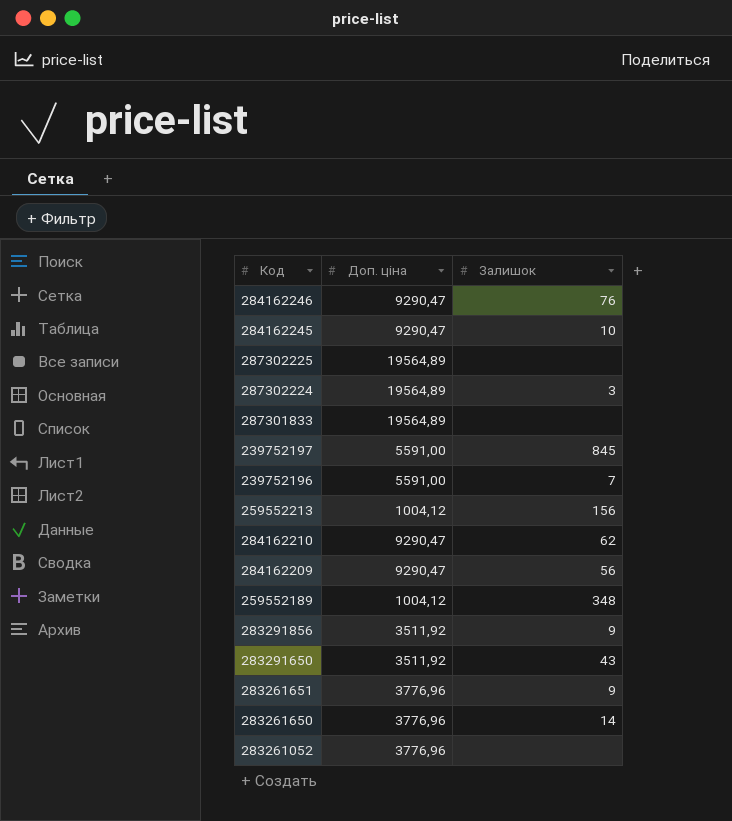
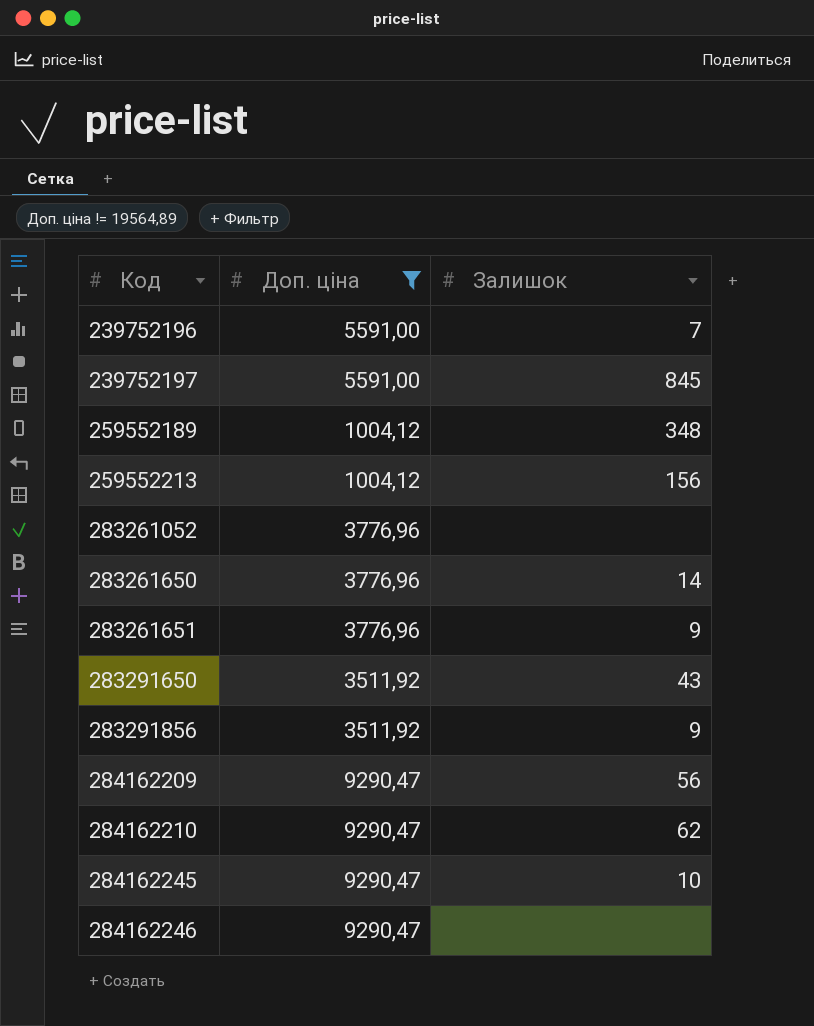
filter: none -> Доп. ціна != 19564,89
row order: none -> Код ascending
284162246 | Залишок: 76 -> none

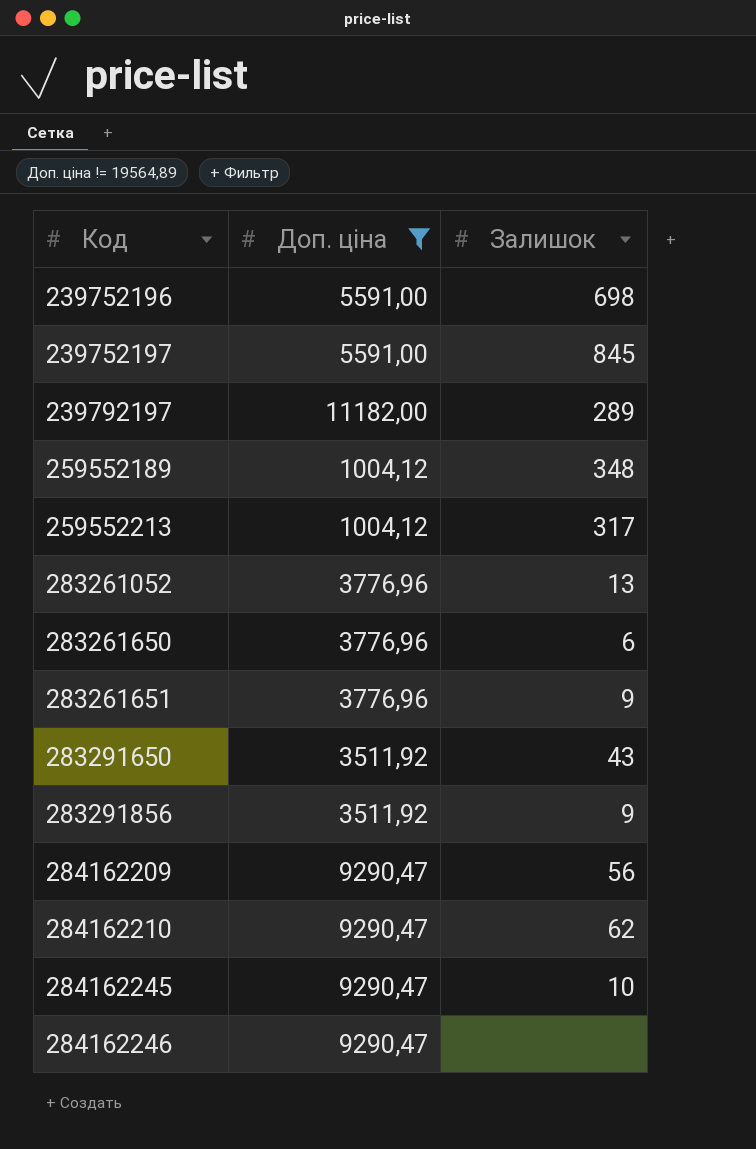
239752196 | Залишок: 7 -> 698
row 239792197: none -> 11182,00 | 289
259552213 | Залишок: 156 -> 317
283261052 | Залишок: none -> 13
283261650 | Залишок: 14 -> 6

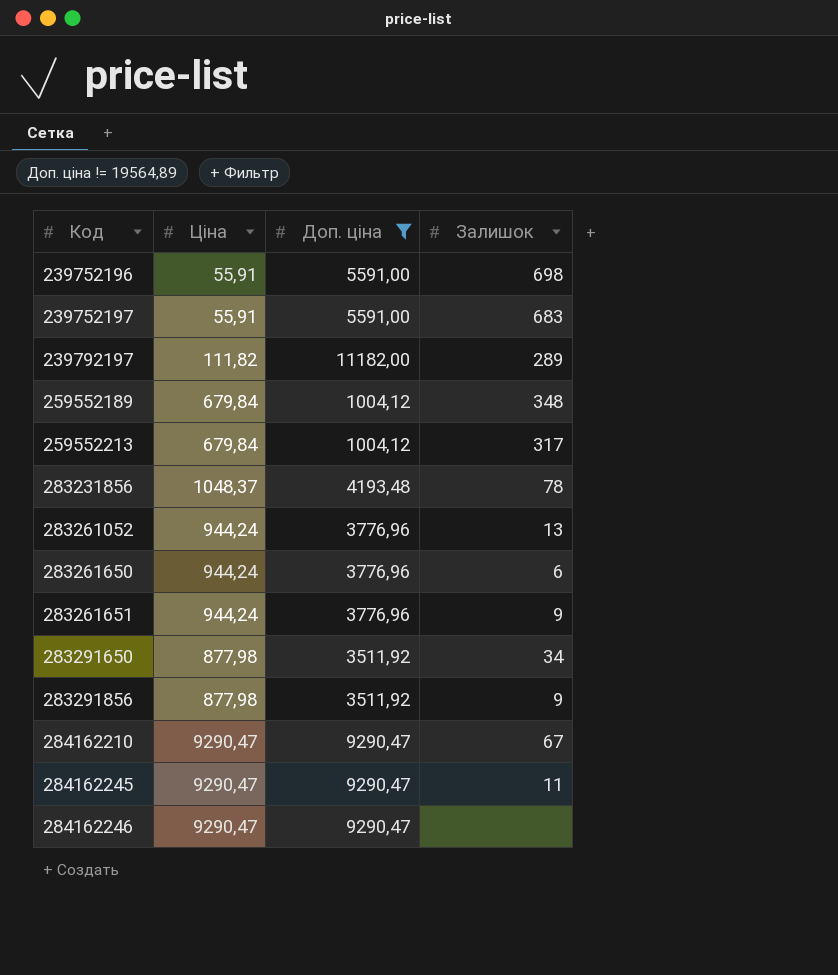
column Ціна | position: none -> 2
row 284162209: 9290,47 | 56 -> none
239752197 | Залишок: 845 -> 683
row 283231856: none -> 1048,37 | 4193,48 | 78
283291650 | Залишок: 43 -> 34
284162210 | Залишок: 62 -> 67
284162245 | Залишок: 10 -> 11

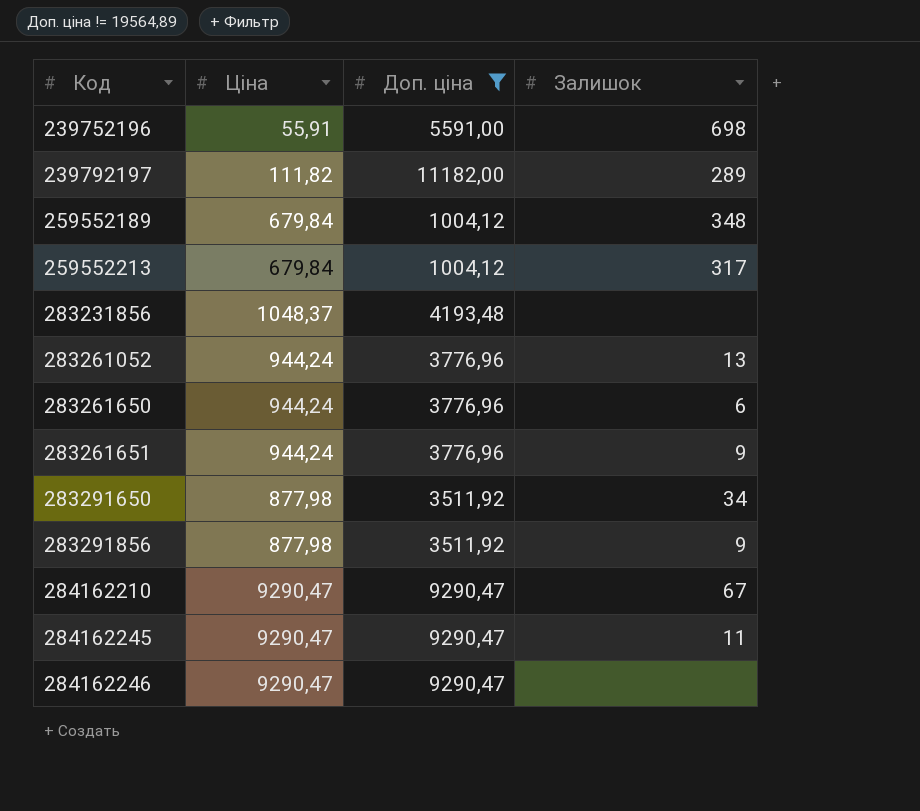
row 239752197: 55,91 | 5591,00 | 683 -> none
283231856 | Залишок: 78 -> none

